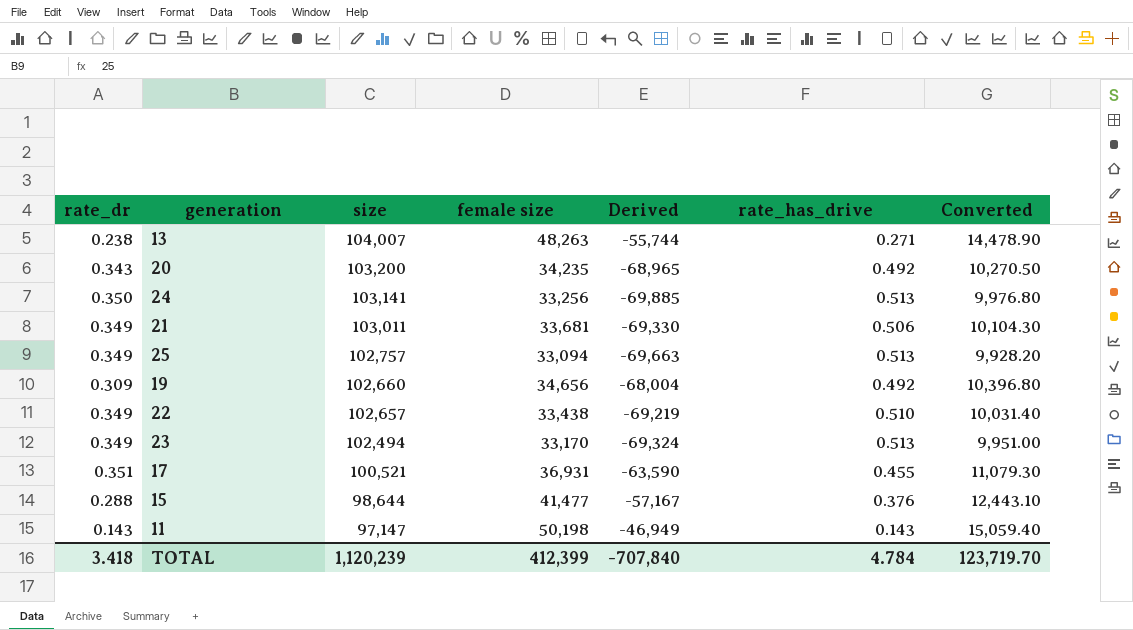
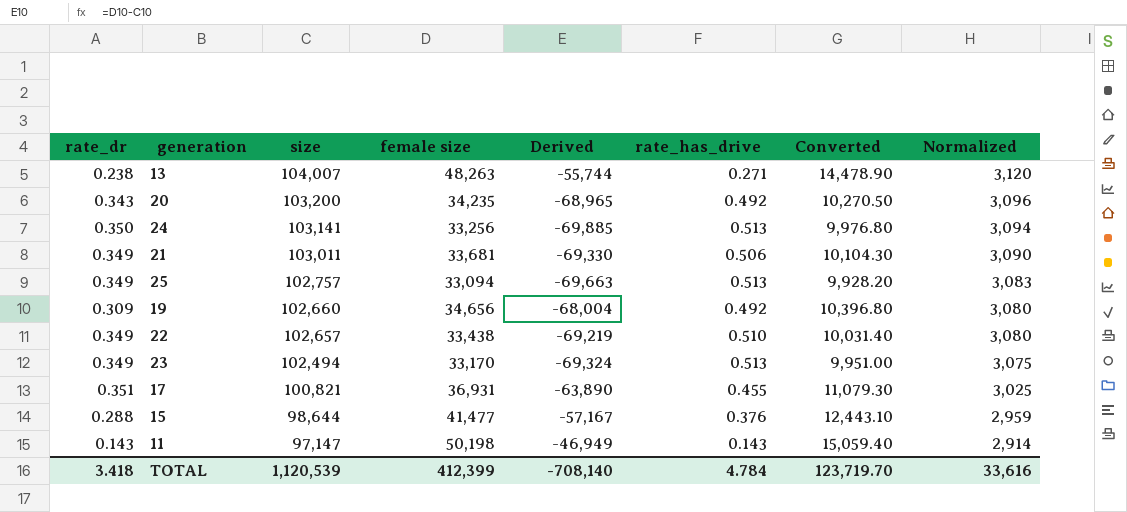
column Normalized | formula: none -> [size] * 0.03
17 | size: 100,521 -> 100,821
17 | Derived: -63,590 -> -63,890
TOTAL | size: 1,120,239 -> 1,120,539
TOTAL | Derived: -707,840 -> -708,140

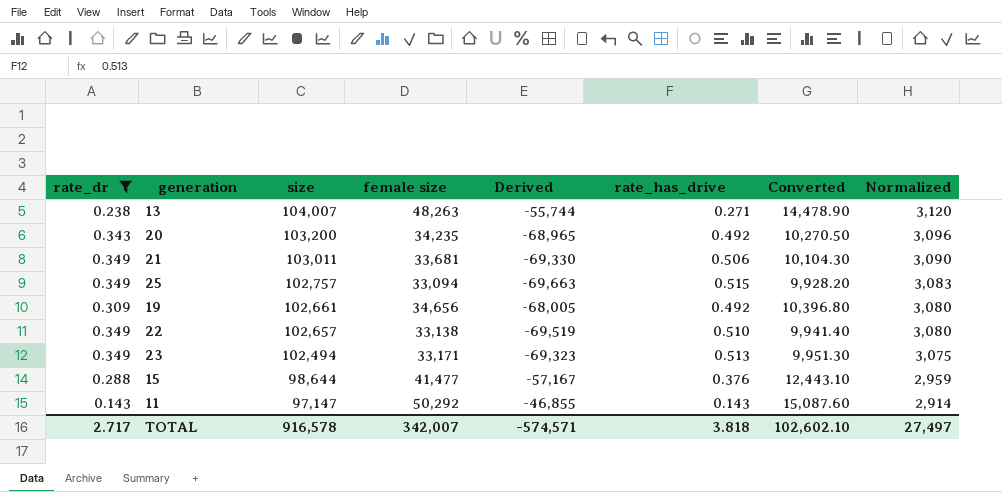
filter: none -> rate_dr <= 0.349
25 | rate_has_drive: 0.513 -> 0.515
19 | size: 102,660 -> 102,661
19 | Derived: -68,004 -> -68,005
22 | female size: 33,438 -> 33,138
22 | Derived: -69,219 -> -69,519
22 | Converted: 10,031.40 -> 9,941.40
23 | female size: 33,170 -> 33,171
23 | Derived: -69,324 -> -69,323
23 | Converted: 9,951.00 -> 9,951.30
11 | female size: 50,198 -> 50,292
11 | Derived: -46,949 -> -46,855
11 | Converted: 15,059.40 -> 15,087.60
TOTAL | rate_dr: 3.418 -> 2.717
TOTAL | size: 1,120,539 -> 916,578
TOTAL | female size: 412,399 -> 342,007
TOTAL | Derived: -708,140 -> -574,571
TOTAL | rate_has_drive: 4.784 -> 3.818
TOTAL | Converted: 123,719.70 -> 102,602.10
TOTAL | Normalized: 33,616 -> 27,497

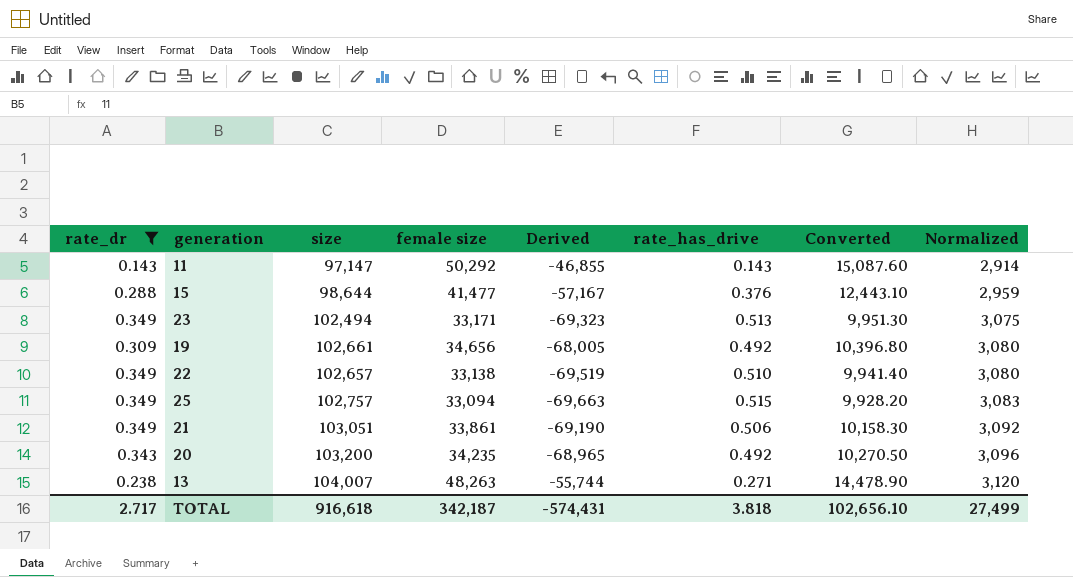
row order: size descending -> Normalized ascending
21 | size: 103,011 -> 103,051
21 | female size: 33,681 -> 33,861
21 | Derived: -69,330 -> -69,190
21 | Converted: 10,104.30 -> 10,158.30
21 | Normalized: 3,090 -> 3,092
TOTAL | size: 916,578 -> 916,618
TOTAL | female size: 342,007 -> 342,187
TOTAL | Derived: -574,571 -> -574,431
TOTAL | Converted: 102,602.10 -> 102,656.10
TOTAL | Normalized: 27,497 -> 27,499

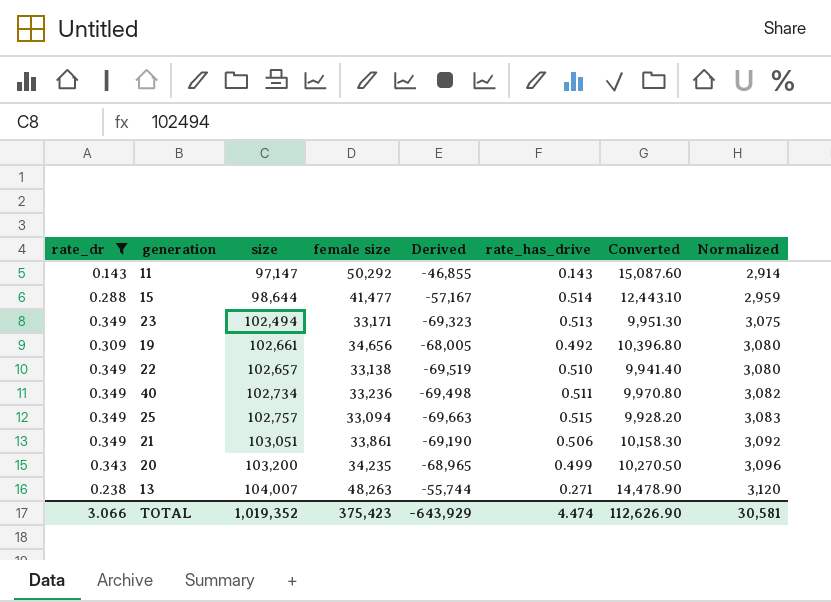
15 | rate_has_drive: 0.376 -> 0.514
row 40: none -> 0.349 | 102,734 | 33,236 | -69,498 | 0.511 | 9,970.80 | 3,082
20 | rate_has_drive: 0.492 -> 0.499
TOTAL | rate_dr: 2.717 -> 3.066
TOTAL | size: 916,618 -> 1,019,352
TOTAL | female size: 342,187 -> 375,423
TOTAL | Derived: -574,431 -> -643,929
TOTAL | rate_has_drive: 3.818 -> 4.474
TOTAL | Converted: 102,656.10 -> 112,626.90
TOTAL | Normalized: 27,499 -> 30,581

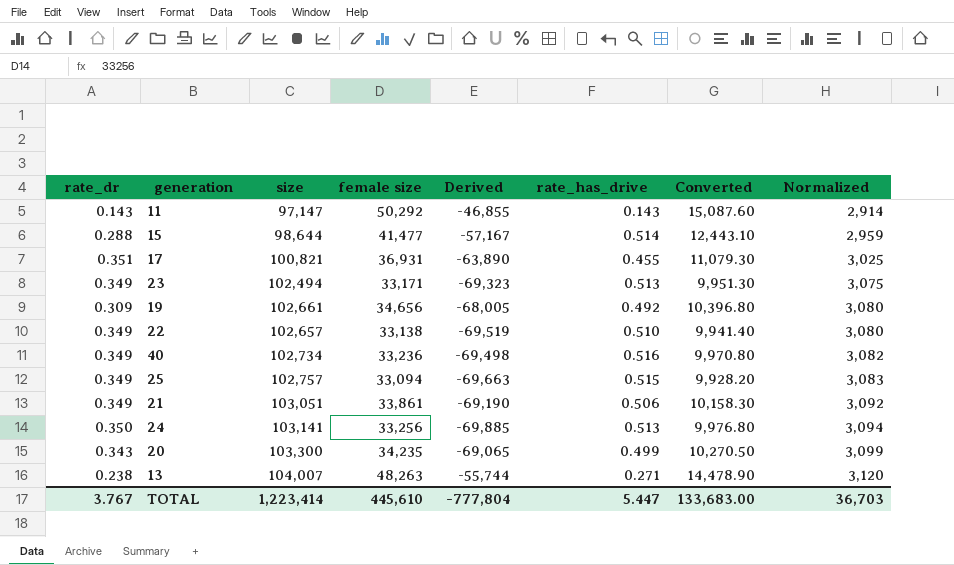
filter: rate_dr <= 0.349 -> none
40 | rate_has_drive: 0.511 -> 0.516
20 | size: 103,200 -> 103,300
20 | Derived: -68,965 -> -69,065
20 | Normalized: 3,096 -> 3,099
TOTAL | rate_dr: 3.066 -> 3.767
TOTAL | size: 1,019,352 -> 1,223,414
TOTAL | female size: 375,423 -> 445,610
TOTAL | Derived: -643,929 -> -777,804
TOTAL | rate_has_drive: 4.474 -> 5.447
TOTAL | Converted: 112,626.90 -> 133,683.00
TOTAL | Normalized: 30,581 -> 36,703

